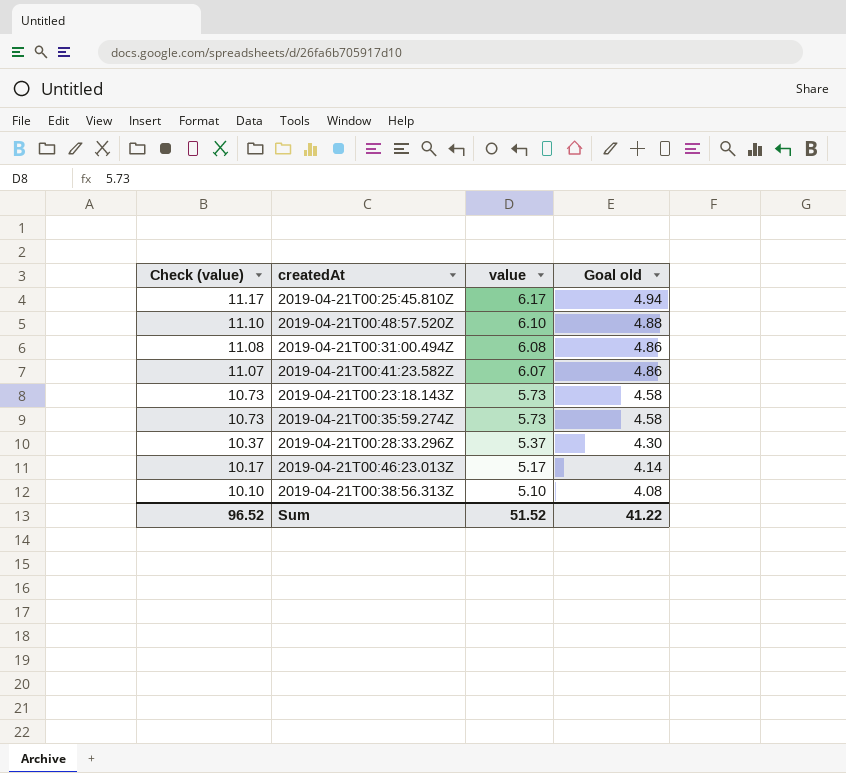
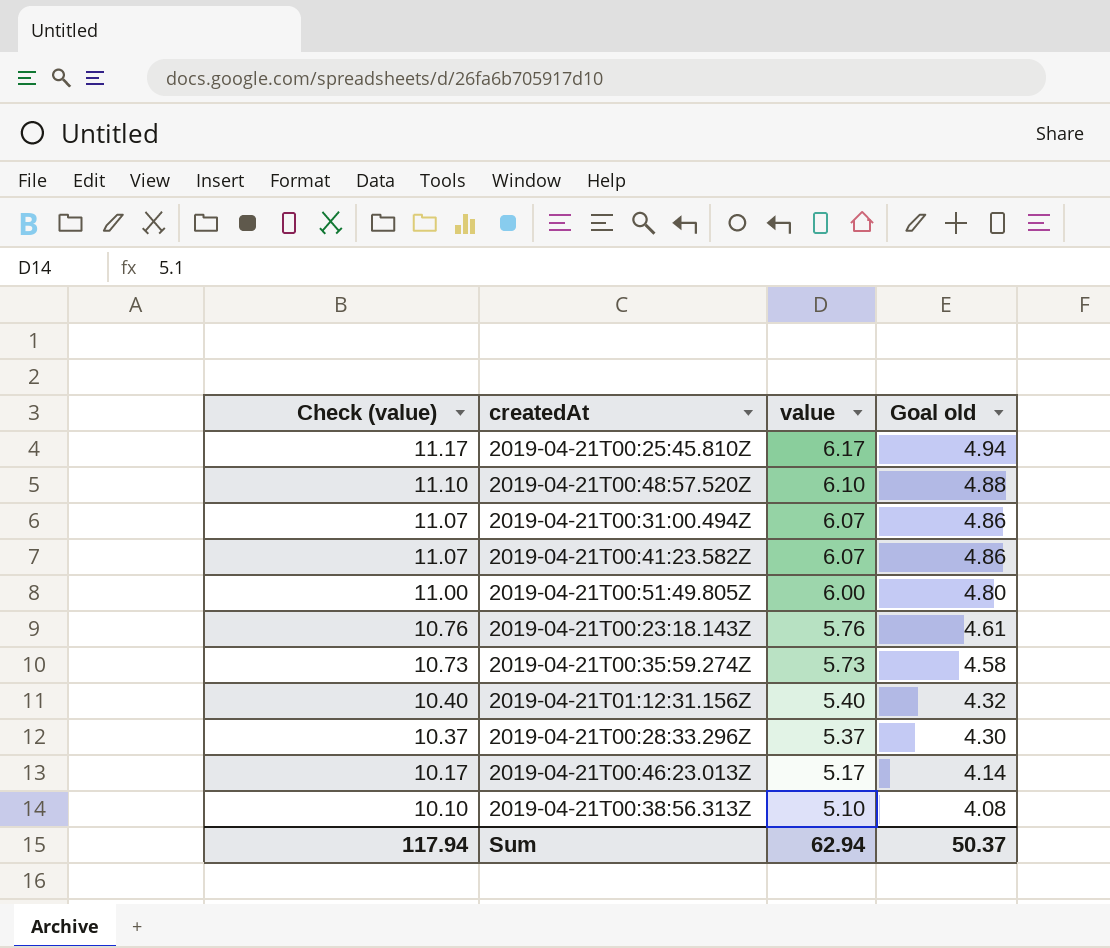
2019-04-21T00:31:00.494Z | Check (value): 11.08 -> 11.07
2019-04-21T00:31:00.494Z | value: 6.08 -> 6.07
row 2019-04-21T00:51:49.805Z: none -> 11.00 | 6.00 | 4.80
2019-04-21T00:23:18.143Z | Check (value): 10.73 -> 10.76
2019-04-21T00:23:18.143Z | value: 5.73 -> 5.76
2019-04-21T00:23:18.143Z | Goal old: 4.58 -> 4.61
row 2019-04-21T01:12:31.156Z: none -> 10.40 | 5.40 | 4.32
Sum | Check (value): 96.52 -> 117.94
Sum | value: 51.52 -> 62.94
Sum | Goal old: 41.22 -> 50.37

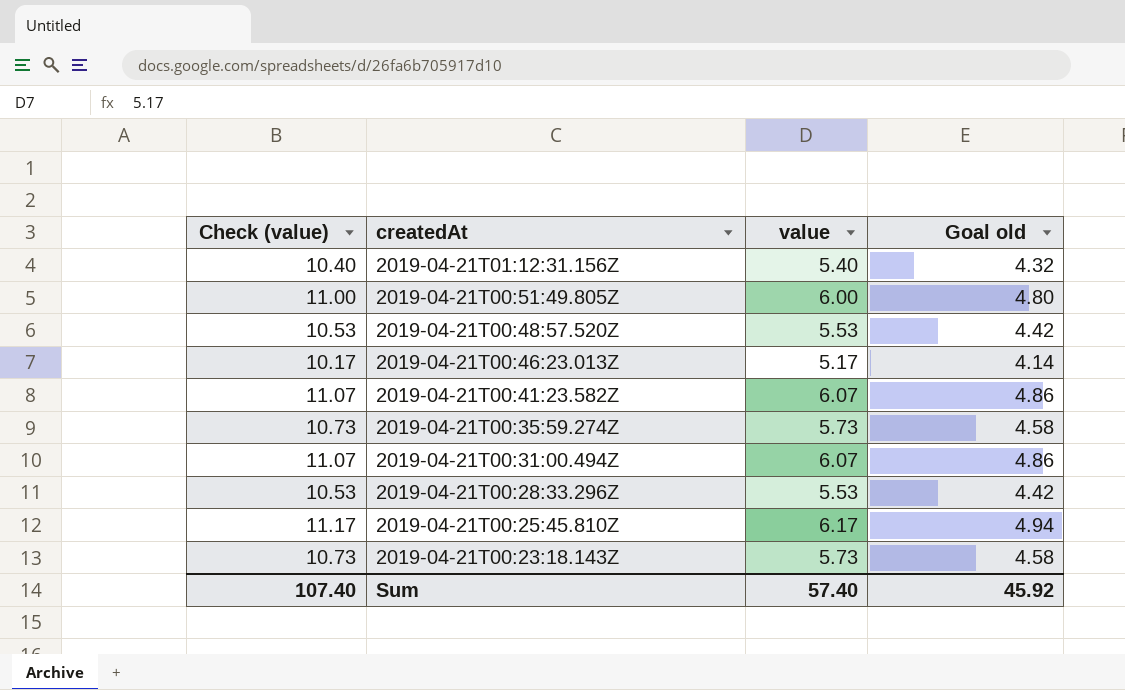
row order: Check (value) descending -> createdAt descending
row 2019-04-21T00:38:56.313Z: 10.10 | 5.10 | 4.08 -> none
2019-04-21T00:48:57.520Z | Check (value): 11.10 -> 10.53
2019-04-21T00:48:57.520Z | value: 6.10 -> 5.53
2019-04-21T00:48:57.520Z | Goal old: 4.88 -> 4.42
2019-04-21T00:28:33.296Z | Check (value): 10.37 -> 10.53
2019-04-21T00:28:33.296Z | value: 5.37 -> 5.53
2019-04-21T00:28:33.296Z | Goal old: 4.30 -> 4.42
2019-04-21T00:23:18.143Z | Check (value): 10.76 -> 10.73
2019-04-21T00:23:18.143Z | value: 5.76 -> 5.73
2019-04-21T00:23:18.143Z | Goal old: 4.61 -> 4.58
Sum | Check (value): 117.94 -> 107.40
Sum | value: 62.94 -> 57.40
Sum | Goal old: 50.37 -> 45.92

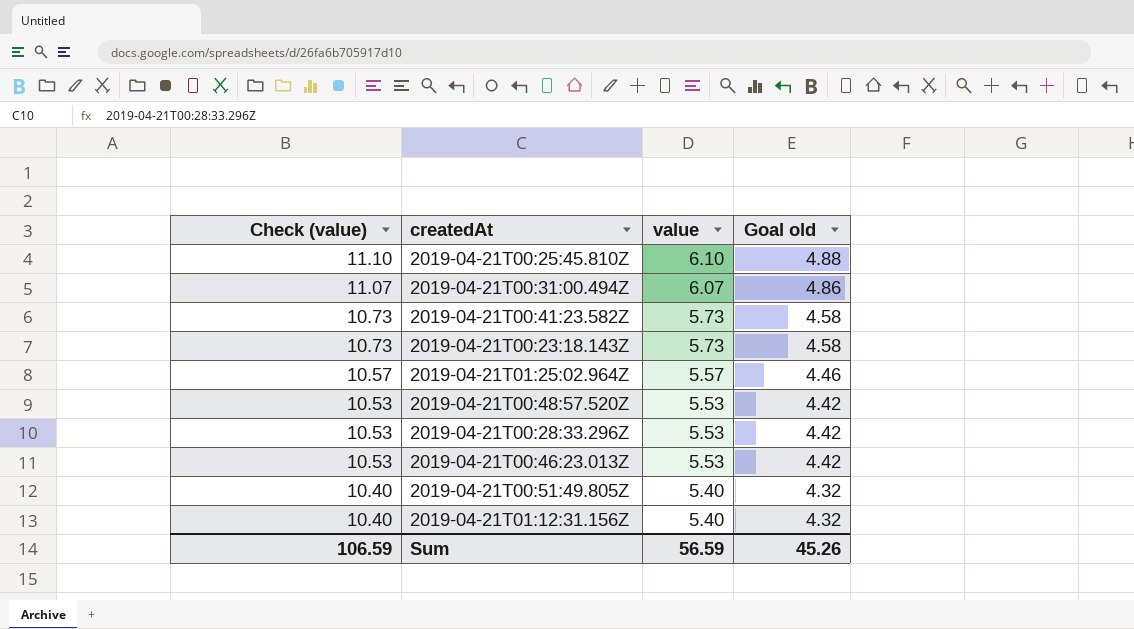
row order: createdAt descending -> Check (value) descending
row 2019-04-21T00:35:59.274Z: 10.73 | 5.73 | 4.58 -> none
2019-04-21T00:25:45.810Z | Check (value): 11.17 -> 11.10
2019-04-21T00:25:45.810Z | value: 6.17 -> 6.10
2019-04-21T00:25:45.810Z | Goal old: 4.94 -> 4.88
2019-04-21T00:41:23.582Z | Check (value): 11.07 -> 10.73
2019-04-21T00:41:23.582Z | value: 6.07 -> 5.73
2019-04-21T00:41:23.582Z | Goal old: 4.86 -> 4.58
row 2019-04-21T01:25:02.964Z: none -> 10.57 | 5.57 | 4.46
2019-04-21T00:46:23.013Z | Check (value): 10.17 -> 10.53
2019-04-21T00:46:23.013Z | value: 5.17 -> 5.53
2019-04-21T00:46:23.013Z | Goal old: 4.14 -> 4.42
2019-04-21T00:51:49.805Z | Check (value): 11.00 -> 10.40
2019-04-21T00:51:49.805Z | value: 6.00 -> 5.40
2019-04-21T00:51:49.805Z | Goal old: 4.80 -> 4.32
Sum | Check (value): 107.40 -> 106.59
Sum | value: 57.40 -> 56.59
Sum | Goal old: 45.92 -> 45.26

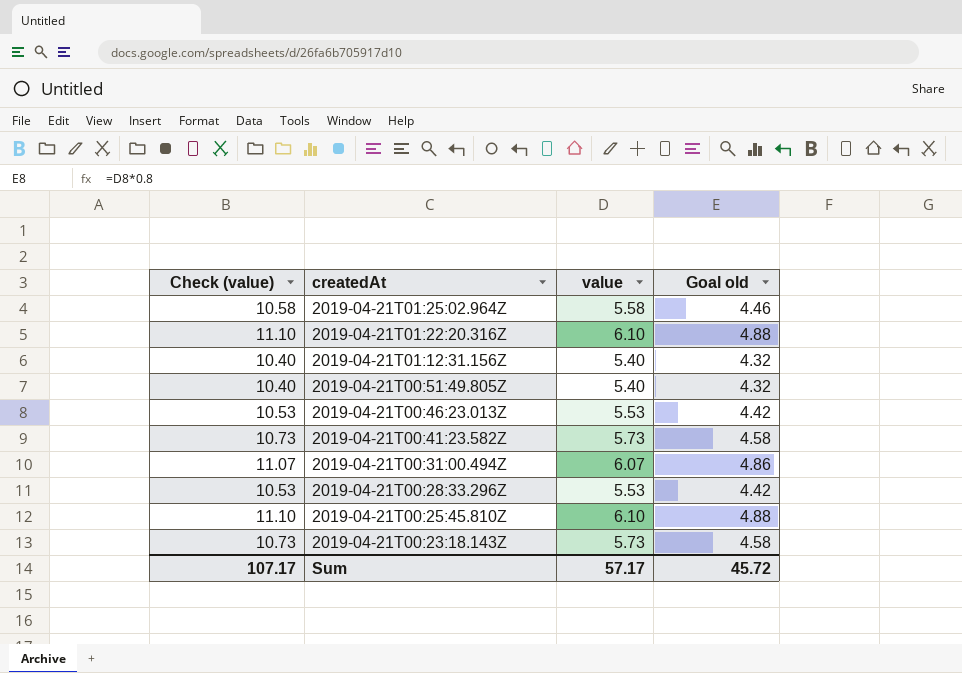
row order: Check (value) descending -> createdAt descending
row 2019-04-21T00:48:57.520Z: 10.53 | 5.53 | 4.42 -> none
2019-04-21T01:25:02.964Z | Check (value): 10.57 -> 10.58
2019-04-21T01:25:02.964Z | value: 5.57 -> 5.58
row 2019-04-21T01:22:20.316Z: none -> 11.10 | 6.10 | 4.88
Sum | Check (value): 106.59 -> 107.17
Sum | value: 56.59 -> 57.17
Sum | Goal old: 45.26 -> 45.72

